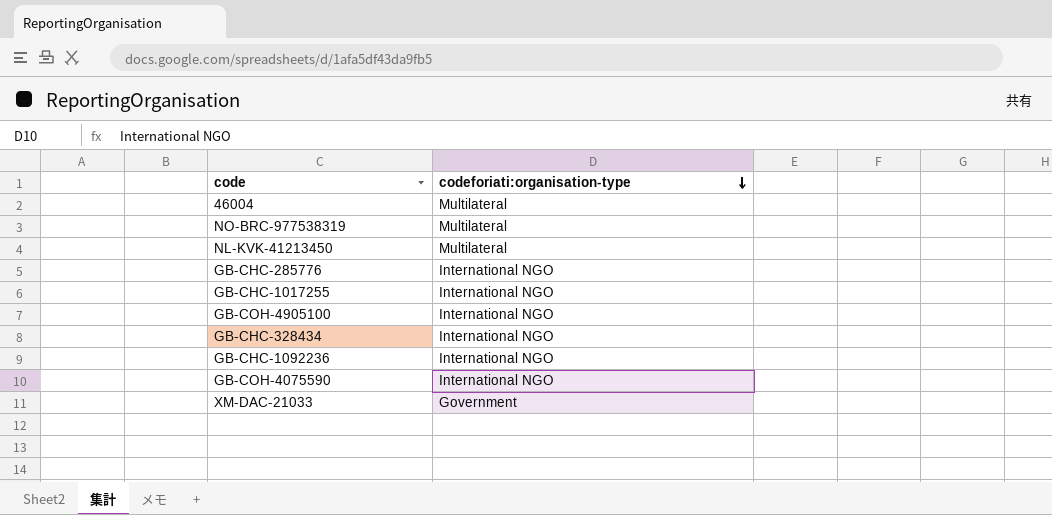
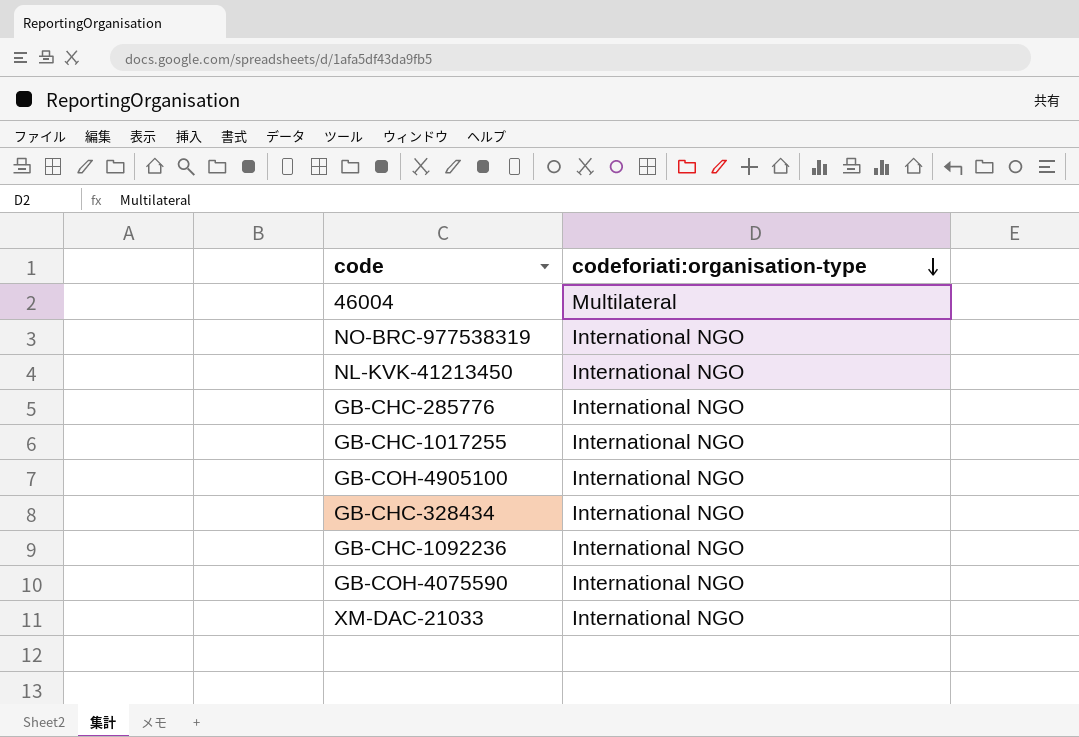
NO-BRC-977538319 | codeforiati:organisation-type: Multilateral -> International NGO
NL-KVK-41213450 | codeforiati:organisation-type: Multilateral -> International NGO
XM-DAC-21033 | codeforiati:organisation-type: Government -> International NGO

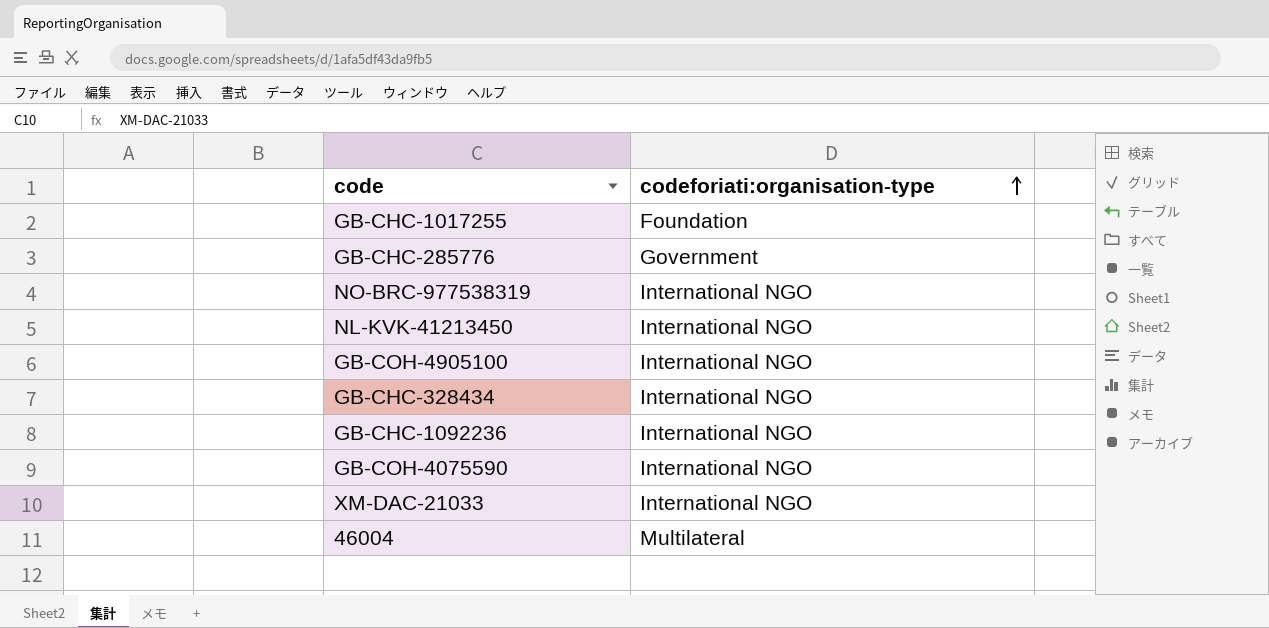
row order: codeforiati:organisation-type descending -> codeforiati:organisation-type ascending
GB-CHC-1017255 | codeforiati:organisation-type: International NGO -> Foundation
GB-CHC-285776 | codeforiati:organisation-type: International NGO -> Government

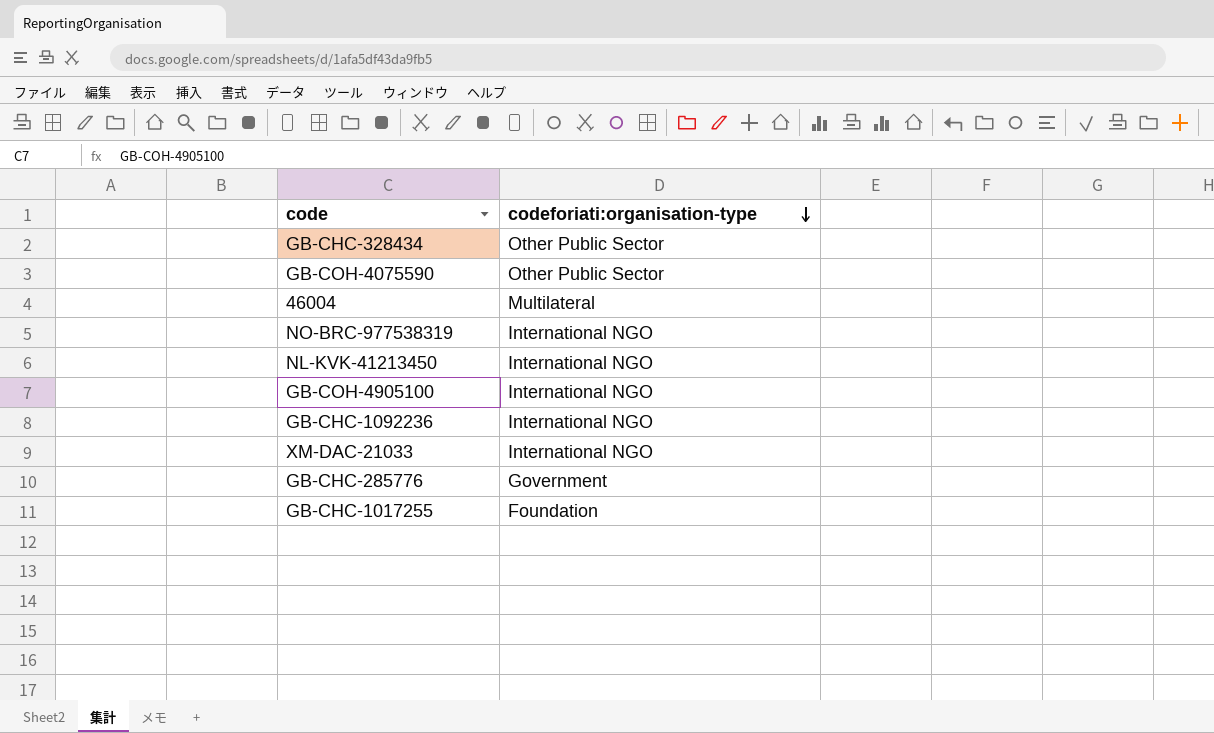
row order: codeforiati:organisation-type ascending -> codeforiati:organisation-type descending
GB-CHC-328434 | codeforiati:organisation-type: International NGO -> Other Public Sector
GB-COH-4075590 | codeforiati:organisation-type: International NGO -> Other Public Sector

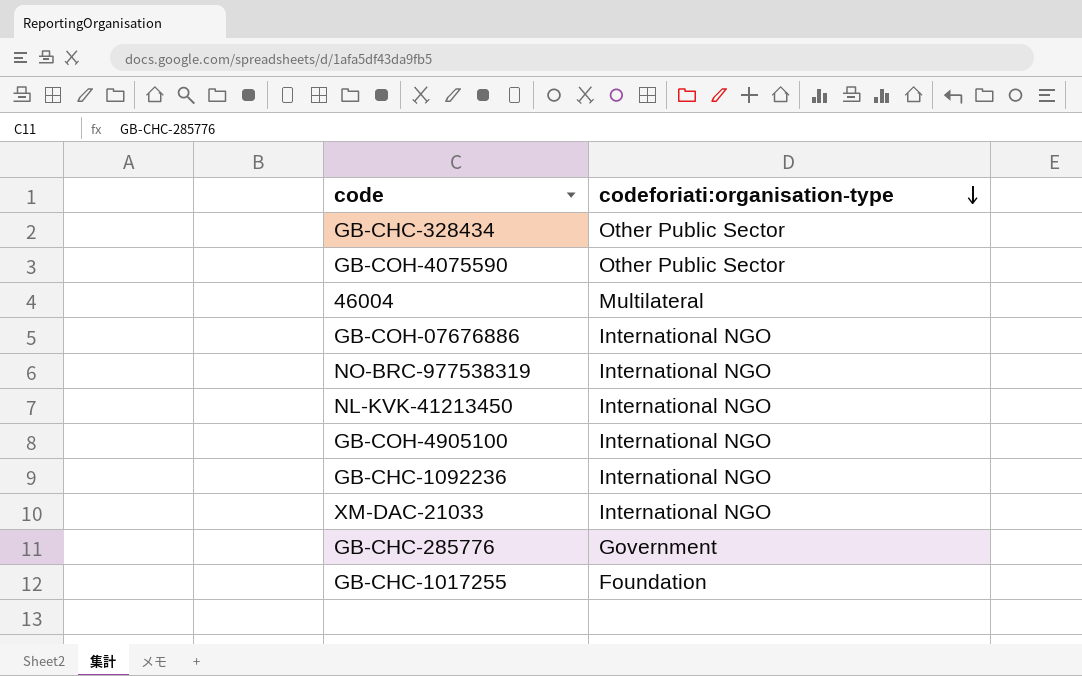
row GB-COH-07676886: none -> International NGO

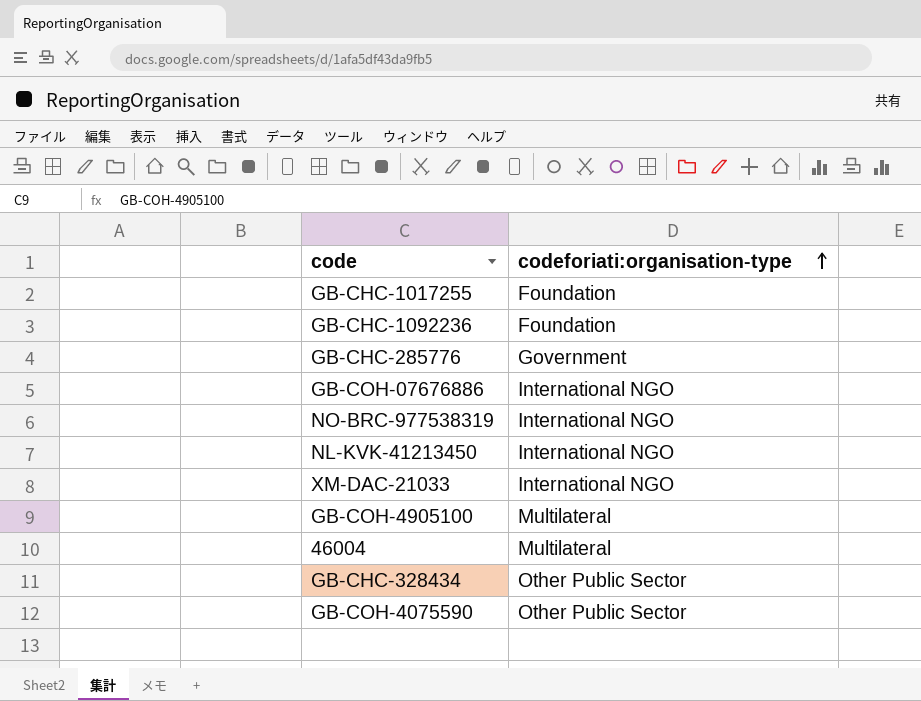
row order: codeforiati:organisation-type descending -> codeforiati:organisation-type ascending
GB-CHC-1092236 | codeforiati:organisation-type: International NGO -> Foundation
GB-COH-4905100 | codeforiati:organisation-type: International NGO -> Multilateral

